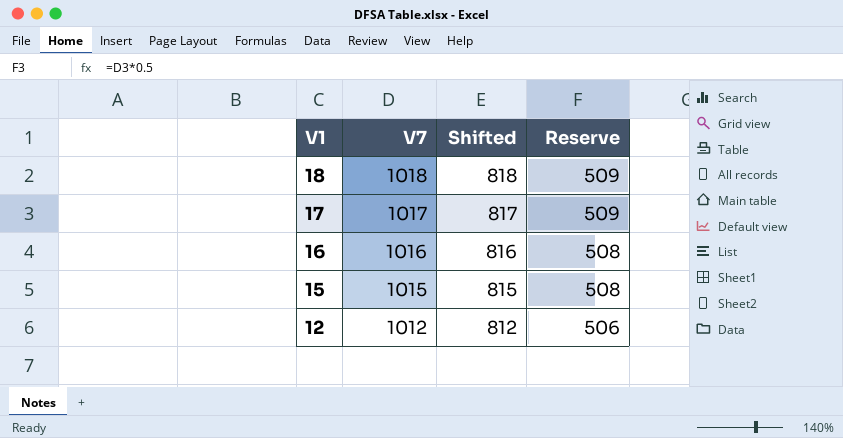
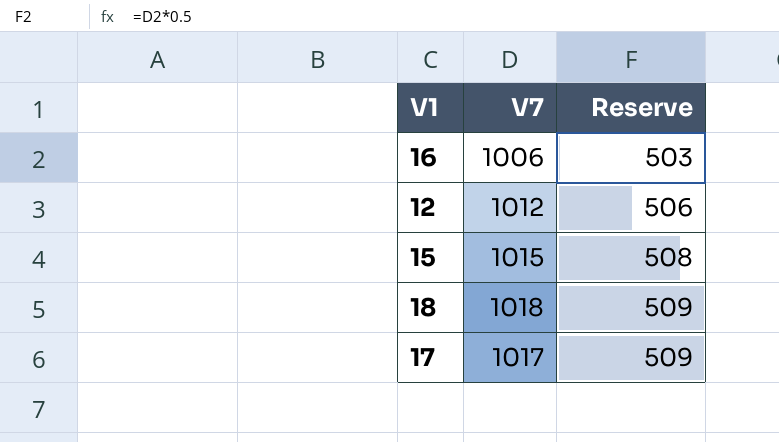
row order: V1 descending -> Reserve ascending
column Shifted | formula: [V7] - 200 -> none
16 | V7: 1016 -> 1006
16 | Reserve: 508 -> 503

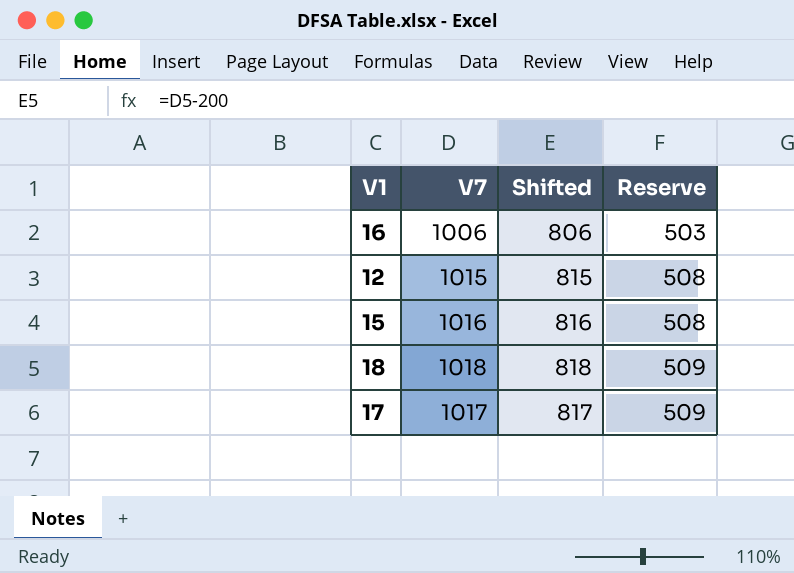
column Shifted | formula: none -> [V7] - 200
12 | V7: 1012 -> 1015
12 | Reserve: 506 -> 508
15 | V7: 1015 -> 1016

